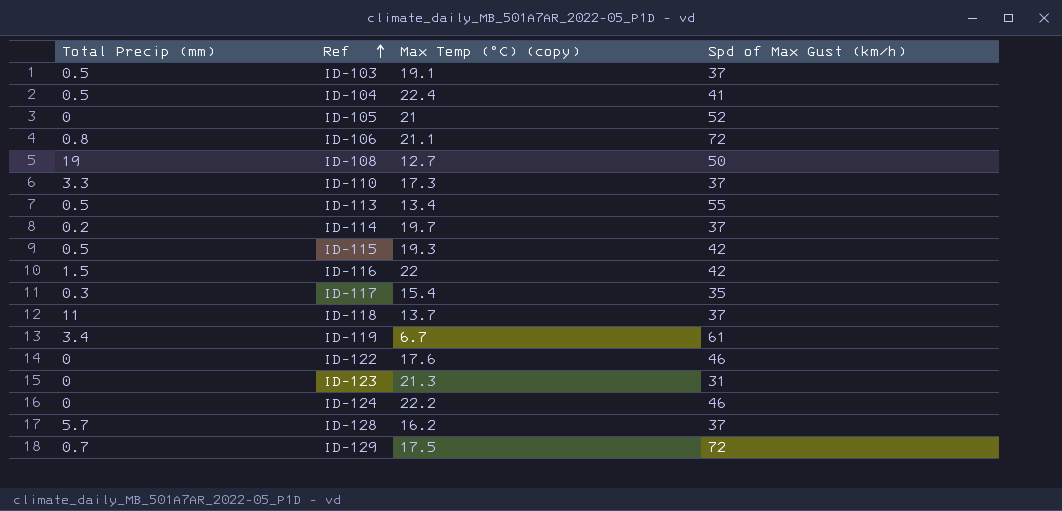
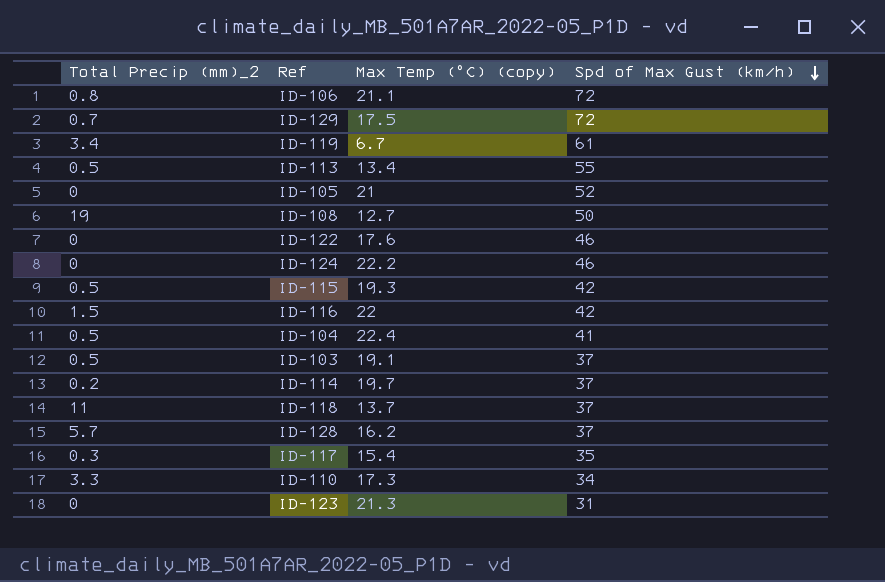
row order: Ref ascending -> Spd of Max Gust (km/h) descending
column name: Total Precip (mm) -> Total Precip (mm)_2
ID-110 | Spd of Max Gust (km/h): 37 -> 34

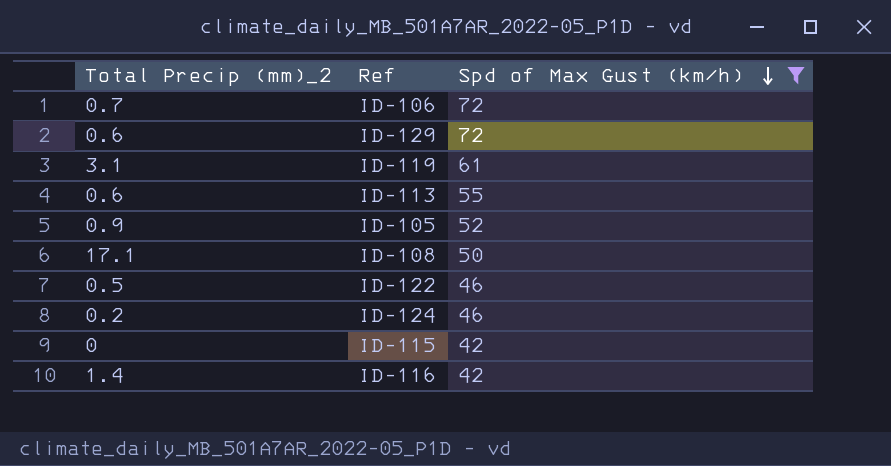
filter: none -> Spd of Max Gust (km/h) >= 42
column Max Temp (°C) (copy) | position: 3 -> none
ID-106 | Total Precip (mm)_2: 0.8 -> 0.7
ID-129 | Total Precip (mm)_2: 0.7 -> 0.6
ID-119 | Total Precip (mm)_2: 3.4 -> 3.1
ID-113 | Total Precip (mm)_2: 0.5 -> 0.6
ID-105 | Total Precip (mm)_2: 0 -> 0.9
ID-108 | Total Precip (mm)_2: 19 -> 17.1
ID-122 | Total Precip (mm)_2: 0 -> 0.5
ID-124 | Total Precip (mm)_2: 0 -> 0.2
ID-115 | Total Precip (mm)_2: 0.5 -> 0
ID-116 | Total Precip (mm)_2: 1.5 -> 1.4

